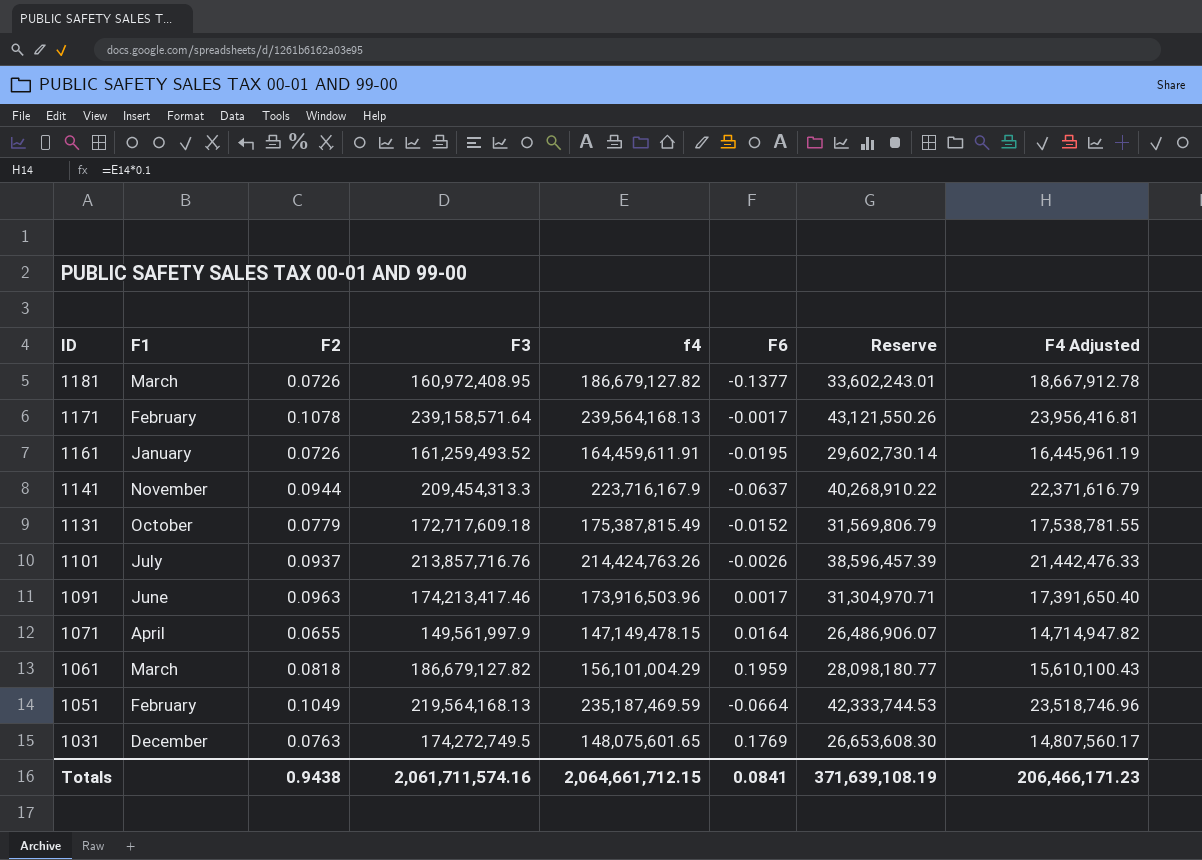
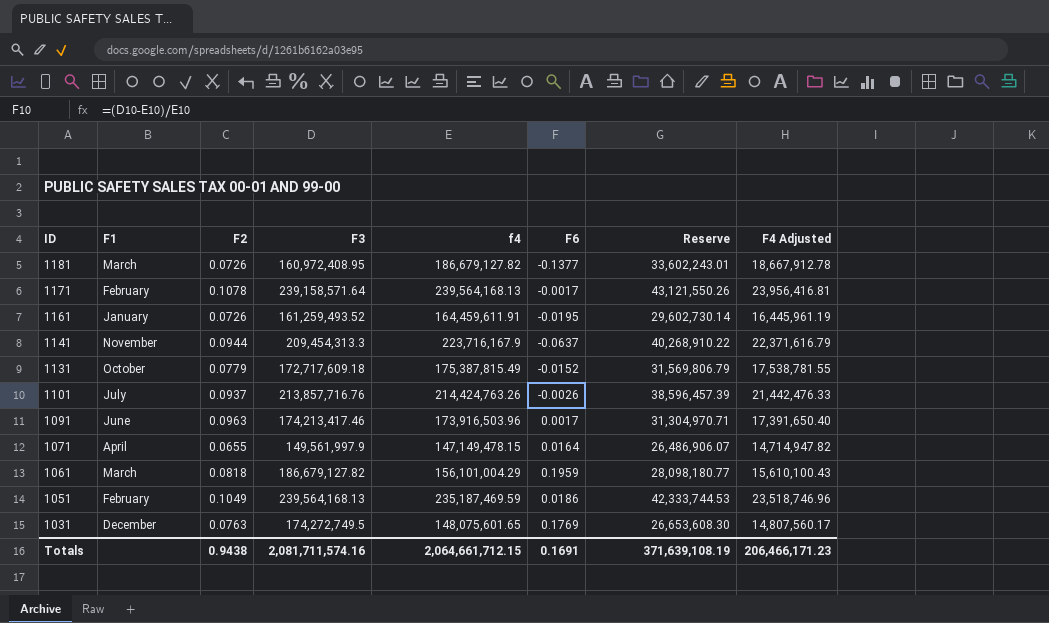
1051 | F3: 219,564,168.13 -> 239,564,168.13
1051 | F6: -0.0664 -> 0.0186
Totals | F3: 2,061,711,574.16 -> 2,081,711,574.16
Totals | F6: 0.0841 -> 0.1691

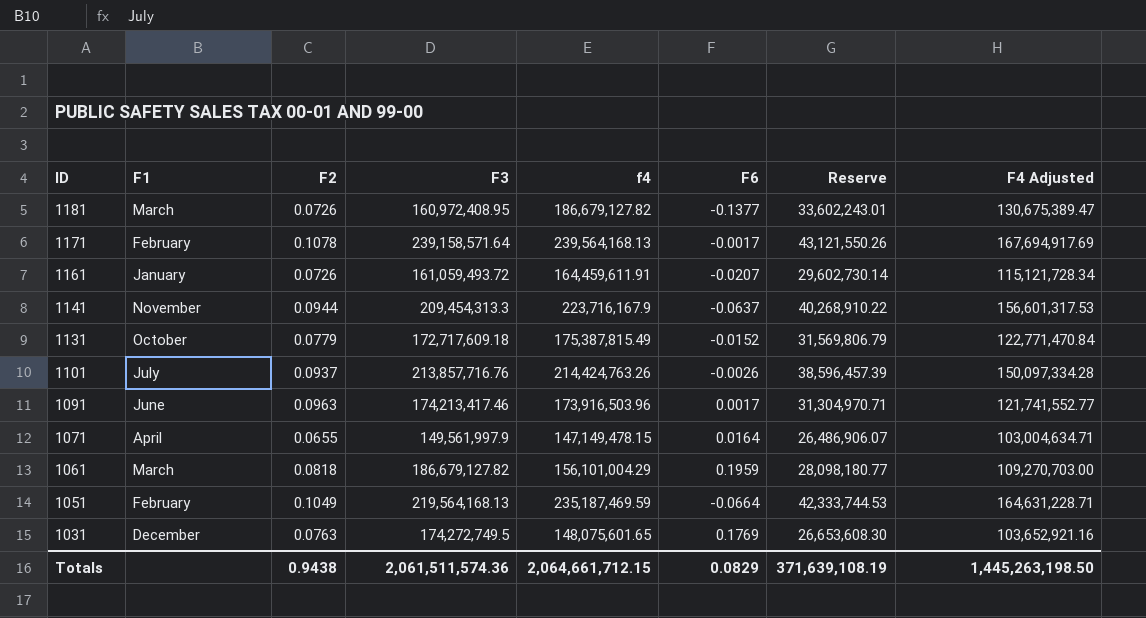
column F4 Adjusted | formula: [f4] * 0.1 -> [f4] * 0.7
1161 | F3: 161,259,493.52 -> 161,059,493.72
1161 | F6: -0.0195 -> -0.0207
1051 | F3: 239,564,168.13 -> 219,564,168.13
1051 | F6: 0.0186 -> -0.0664
Totals | F3: 2,081,711,574.16 -> 2,061,511,574.36
Totals | F6: 0.1691 -> 0.0829
Totals | F4 Adjusted: 206,466,171.23 -> 1,445,263,198.50

